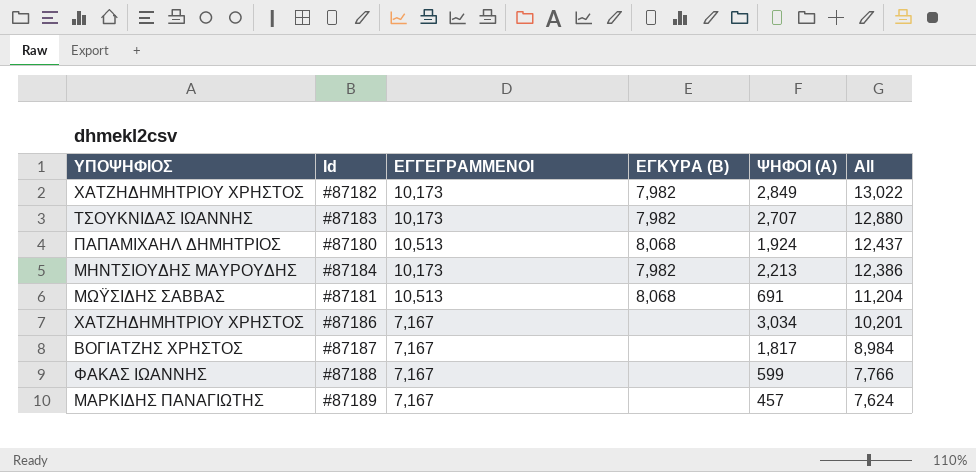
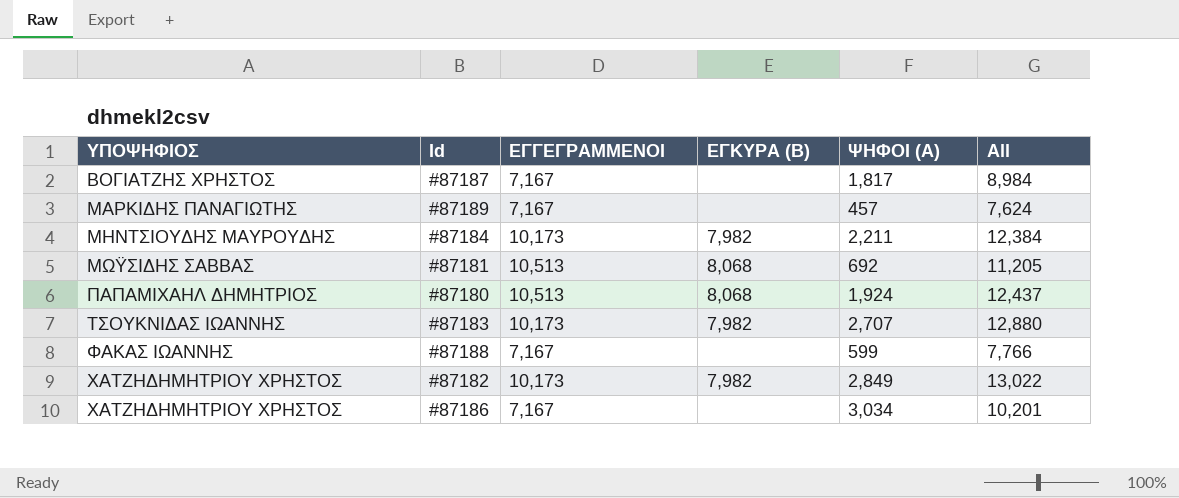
row order: All descending -> ΥΠΟΨΗΦΙΟΣ ascending
#87184 | ΨΗΦΟΙ (Α): 2,213 -> 2,211
#87184 | All: 12,386 -> 12,384
#87181 | ΨΗΦΟΙ (Α): 691 -> 692
#87181 | All: 11,204 -> 11,205

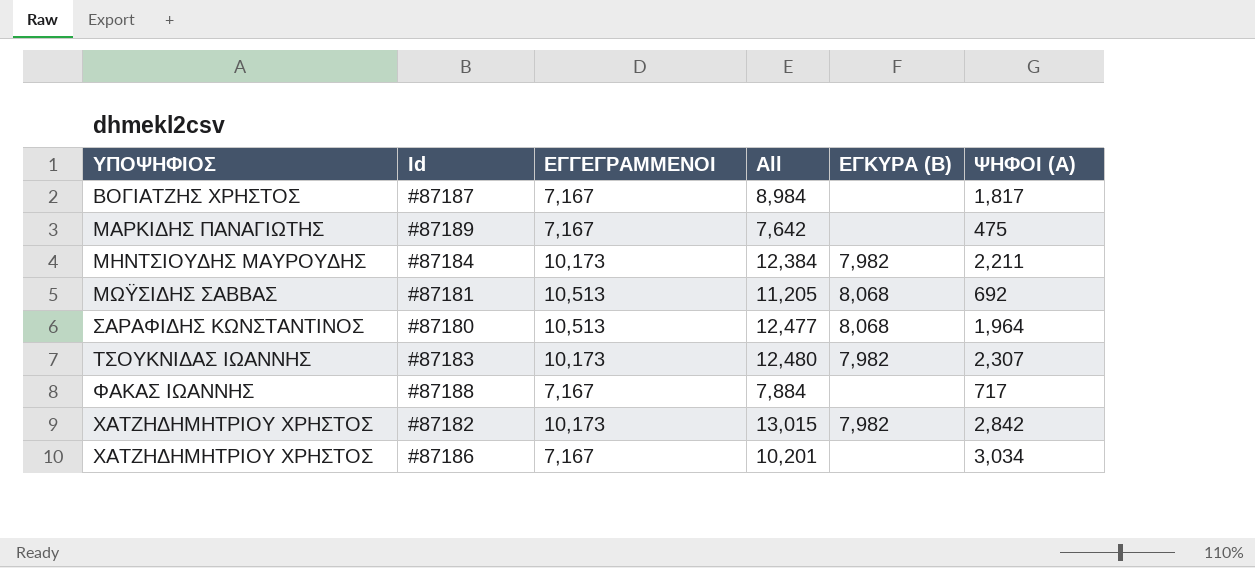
column All | position: 6 -> 4
#87189 | All: 7,624 -> 7,642
#87189 | ΨΗΦΟΙ (Α): 457 -> 475
#87180 | ΥΠΟΨΗΦΙΟΣ: ΠΑΠΑΜΙΧΑΗΛ ΔΗΜΗΤΡΙΟΣ -> ΣΑΡΑΦΙΔΗΣ ΚΩΝΣΤΑΝΤΙΝΟΣ
#87180 | All: 12,437 -> 12,477
#87180 | ΨΗΦΟΙ (Α): 1,924 -> 1,964
#87183 | All: 12,880 -> 12,480
#87183 | ΨΗΦΟΙ (Α): 2,707 -> 2,307
#87188 | All: 7,766 -> 7,884
#87188 | ΨΗΦΟΙ (Α): 599 -> 717
#87182 | All: 13,022 -> 13,015
#87182 | ΨΗΦΟΙ (Α): 2,849 -> 2,842

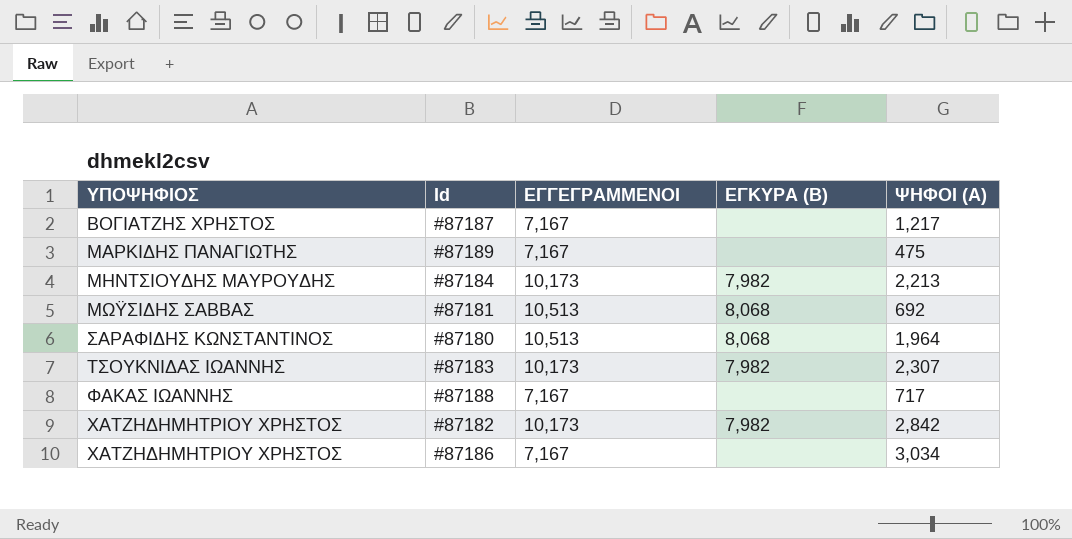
column All | formula: [ΕΓΓΕΓΡΑΜΜΕΝΟΙ] + [ΨΗΦΟΙ (Α)] -> none
#87187 | ΨΗΦΟΙ (Α): 1,817 -> 1,217
#87184 | ΨΗΦΟΙ (Α): 2,211 -> 2,213

